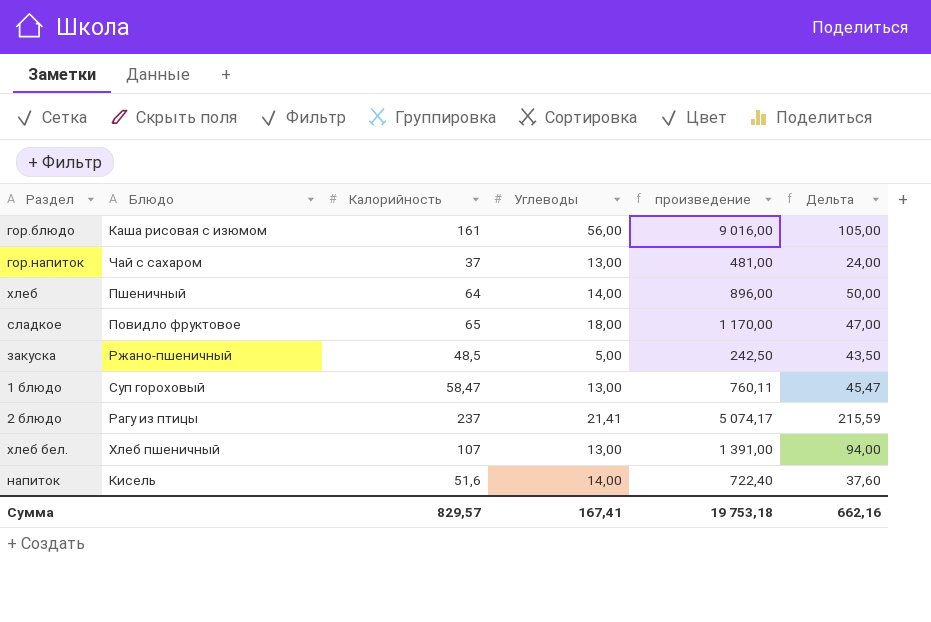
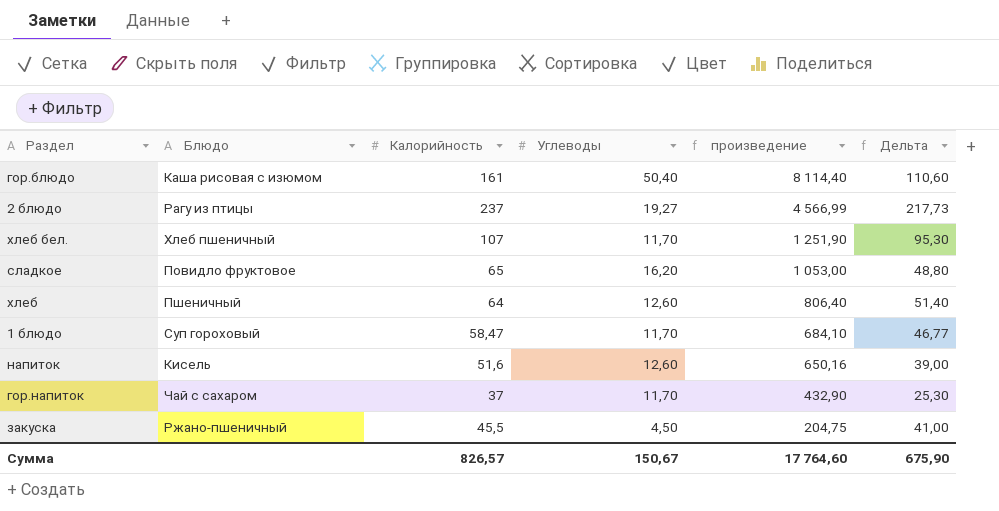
row order: none -> произведение descending
гор.блюдо | Углеводы: 56,00 -> 50,40
гор.блюдо | произведение: 9 016,00 -> 8 114,40
гор.блюдо | Дельта: 105,00 -> 110,60
2 блюдо | Углеводы: 21,41 -> 19,27
2 блюдо | произведение: 5 074,17 -> 4 566,99
2 блюдо | Дельта: 215,59 -> 217,73
хлеб бел. | Углеводы: 13,00 -> 11,70
хлеб бел. | произведение: 1 391,00 -> 1 251,90
хлеб бел. | Дельта: 94,00 -> 95,30
сладкое | Углеводы: 18,00 -> 16,20
сладкое | произведение: 1 170,00 -> 1 053,00
сладкое | Дельта: 47,00 -> 48,80
хлеб | Углеводы: 14,00 -> 12,60
хлеб | произведение: 896,00 -> 806,40
хлеб | Дельта: 50,00 -> 51,40
1 блюдо | Углеводы: 13,00 -> 11,70
1 блюдо | произведение: 760,11 -> 684,10
1 блюдо | Дельта: 45,47 -> 46,77
напиток | Углеводы: 14,00 -> 12,60
напиток | произведение: 722,40 -> 650,16
напиток | Дельта: 37,60 -> 39,00
гор.напиток | Углеводы: 13,00 -> 11,70
гор.напиток | произведение: 481,00 -> 432,90
гор.напиток | Дельта: 24,00 -> 25,30
закуска | Калорийность: 48,5 -> 45,5
закуска | Углеводы: 5,00 -> 4,50
закуска | произведение: 242,50 -> 204,75
закуска | Дельта: 43,50 -> 41,00
Сумма | Калорийность: 829,57 -> 826,57
Сумма | Углеводы: 167,41 -> 150,67
Сумма | произведение: 19 753,18 -> 17 764,60
Сумма | Дельта: 662,16 -> 675,90

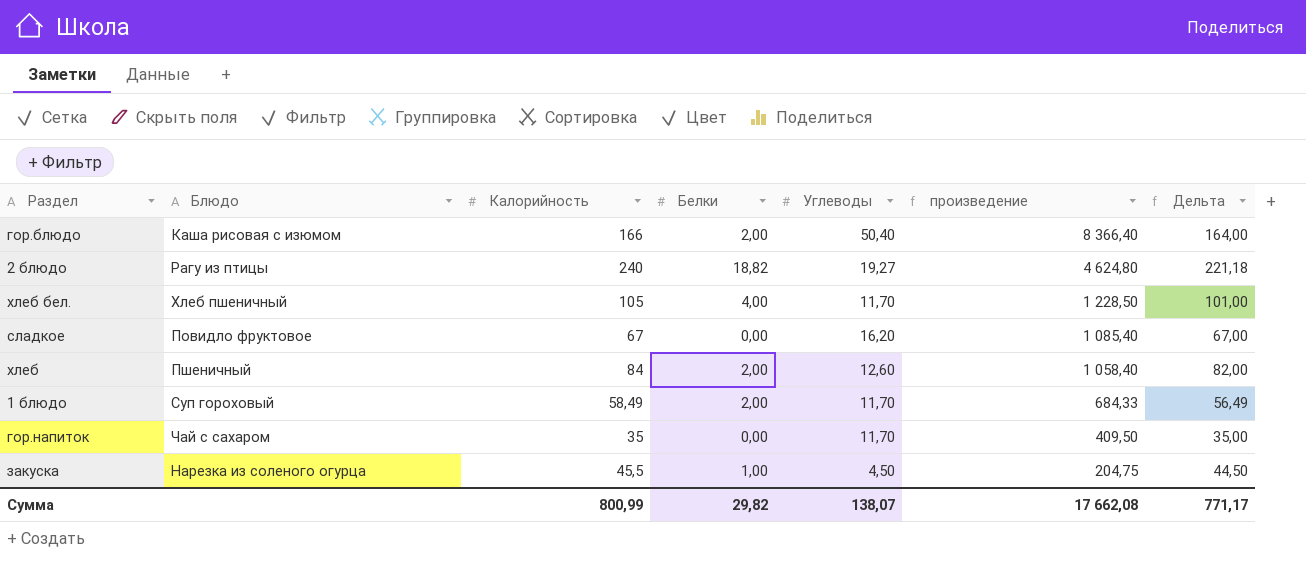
column Белки | position: none -> 4
column Дельта | formula: [Калорийность] - [Углеводы] -> [Калорийность] - [Белки]
row напиток: Кисель | 51,6 | 12,60 | 650,16 | 39,00 -> none
гор.блюдо | Калорийность: 161 -> 166
гор.блюдо | произведение: 8 114,40 -> 8 366,40
2 блюдо | Калорийность: 237 -> 240
2 блюдо | произведение: 4 566,99 -> 4 624,80
хлеб бел. | Калорийность: 107 -> 105
хлеб бел. | произведение: 1 251,90 -> 1 228,50
сладкое | Калорийность: 65 -> 67
сладкое | произведение: 1 053,00 -> 1 085,40
хлеб | Калорийность: 64 -> 84
хлеб | произведение: 806,40 -> 1 058,40
1 блюдо | Калорийность: 58,47 -> 58,49
1 блюдо | произведение: 684,10 -> 684,33
гор.напиток | Калорийность: 37 -> 35
гор.напиток | произведение: 432,90 -> 409,50
закуска | Блюдо: Ржано-пшеничный -> Нарезка из соленого огурца
Сумма | Калорийность: 826,57 -> 800,99
Сумма | Углеводы: 150,67 -> 138,07
Сумма | произведение: 17 764,60 -> 17 662,08
Сумма | Дельта: 675,90 -> 771,17

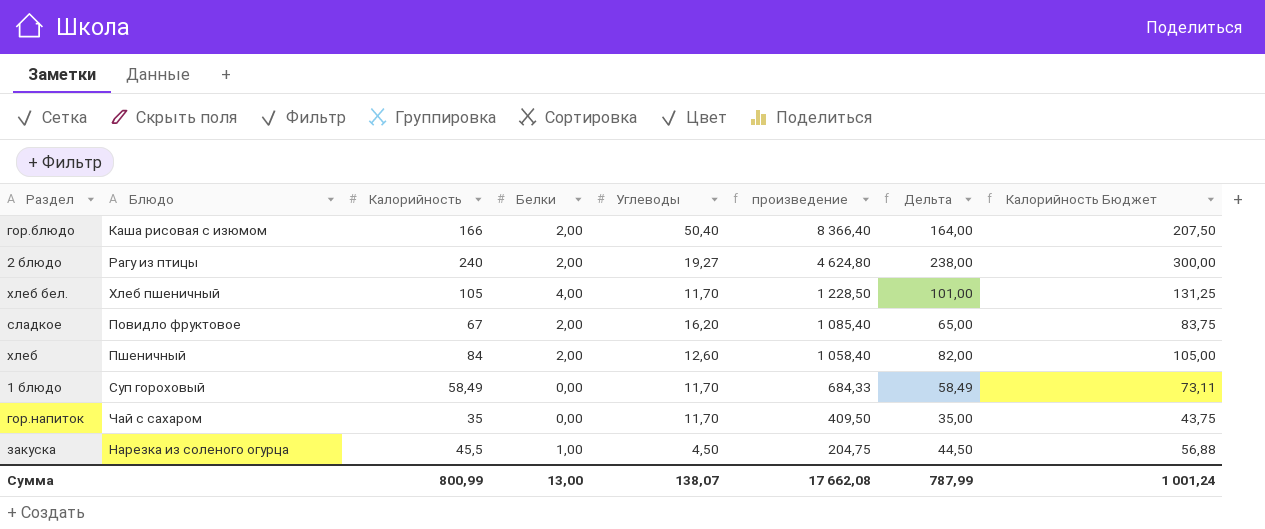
column Калорийность Бюджет | formula: none -> [Калорийность] * 1,25
2 блюдо | Белки: 18,82 -> 2,00
2 блюдо | Дельта: 221,18 -> 238,00
сладкое | Белки: 0,00 -> 2,00
сладкое | Дельта: 67,00 -> 65,00
1 блюдо | Белки: 2,00 -> 0,00
1 блюдо | Дельта: 56,49 -> 58,49
Сумма | Белки: 29,82 -> 13,00
Сумма | Дельта: 771,17 -> 787,99

